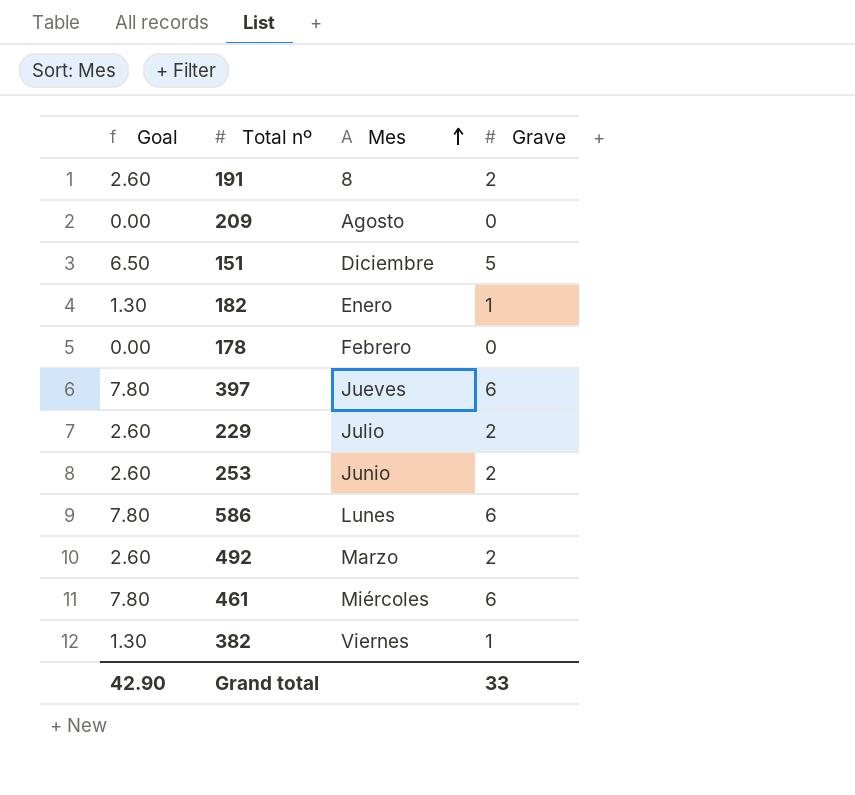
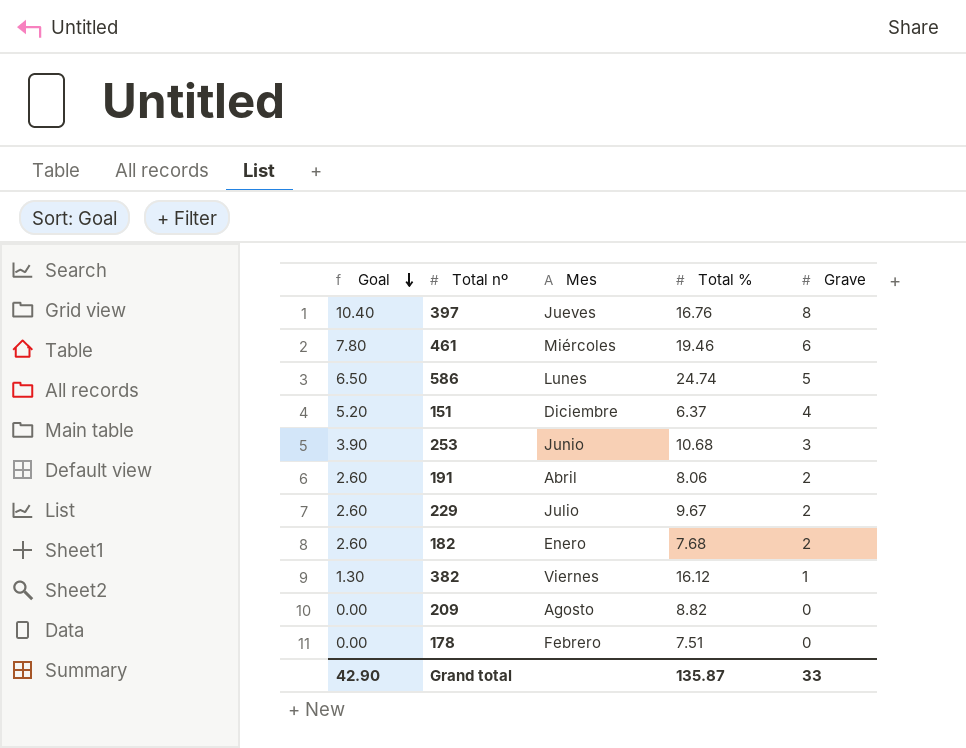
row order: Mes ascending -> Goal descending
column Total % | position: none -> 4
row 492: 2.60 | Marzo | 2 -> none
397 | Goal: 7.80 -> 10.40
397 | Grave: 6 -> 8
586 | Goal: 7.80 -> 6.50
586 | Grave: 6 -> 5
151 | Goal: 6.50 -> 5.20
151 | Grave: 5 -> 4
253 | Goal: 2.60 -> 3.90
253 | Grave: 2 -> 3
191 | Mes: 8 -> Abril
182 | Goal: 1.30 -> 2.60
182 | Grave: 1 -> 2

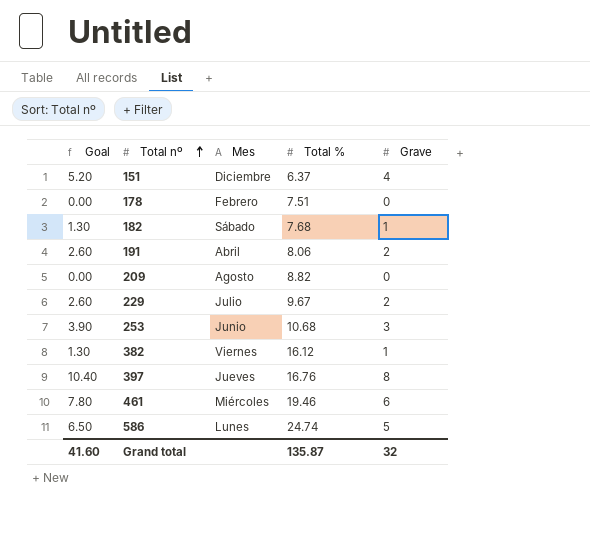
row order: Goal descending -> Total nº ascending
182 | Goal: 2.60 -> 1.30
182 | Mes: Enero -> Sábado
182 | Grave: 2 -> 1
Grand total | Goal: 42.90 -> 41.60
Grand total | Grave: 33 -> 32

